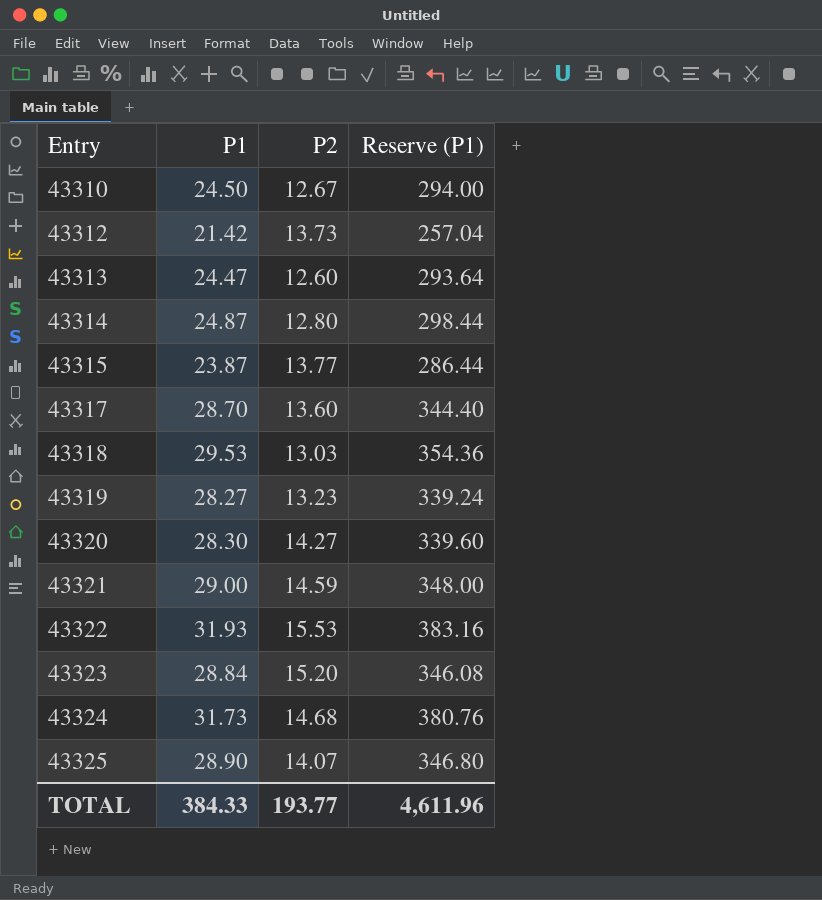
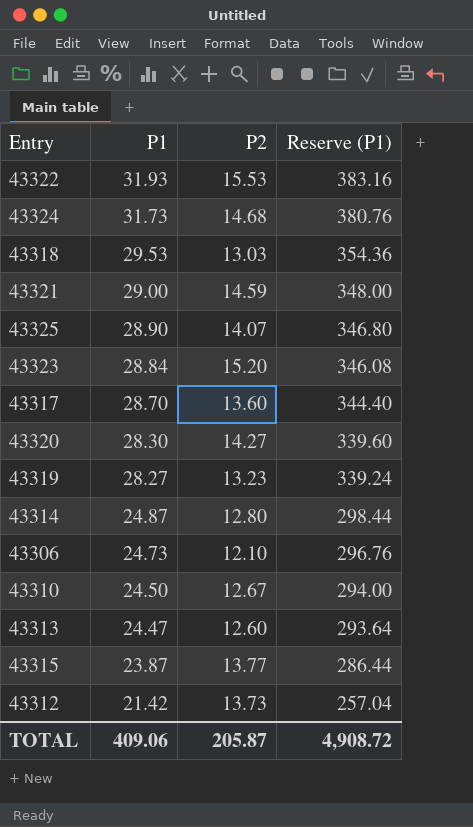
row order: Entry ascending -> P1 descending
row 43306: none -> 24.73 | 12.10 | 296.76
TOTAL | P1: 384.33 -> 409.06
TOTAL | P2: 193.77 -> 205.87
TOTAL | Reserve (P1): 4,611.96 -> 4,908.72

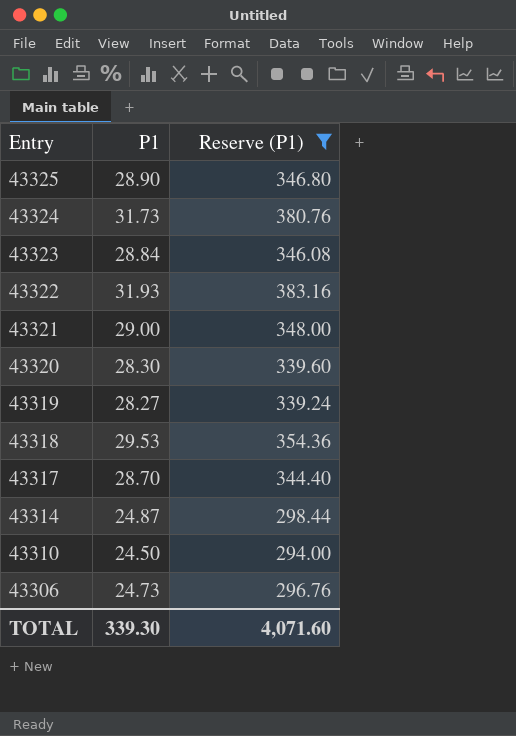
filter: none -> Reserve (P1) >= 294.00
row order: P1 descending -> Entry descending
column P2 | position: 3 -> none
TOTAL | P1: 409.06 -> 339.30
TOTAL | Reserve (P1): 4,908.72 -> 4,071.60

